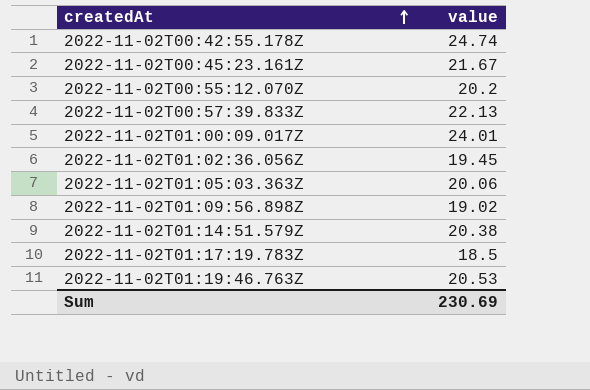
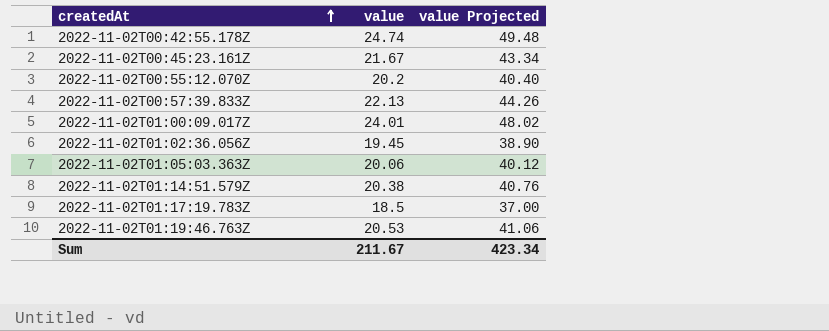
column value Projected | formula: none -> [value] * 2
row 2022-11-02T01:09:56.898Z: 19.02 -> none
Sum | value: 230.69 -> 211.67

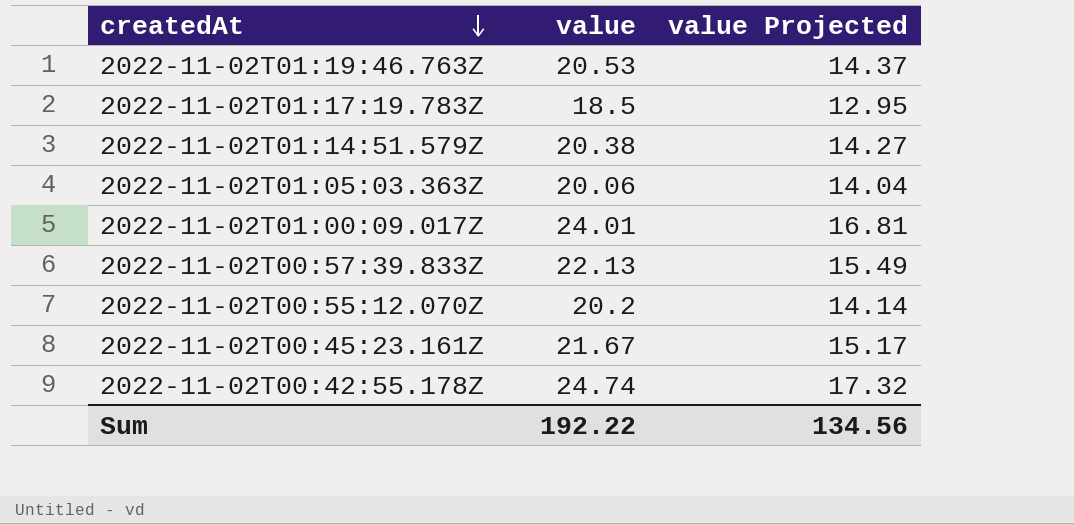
row order: createdAt ascending -> createdAt descending
column value Projected | formula: [value] * 2 -> [value] * 0.7
row 2022-11-02T01:02:36.056Z: 19.45 | 38.90 -> none
Sum | value: 211.67 -> 192.22
Sum | value Projected: 423.34 -> 134.56

